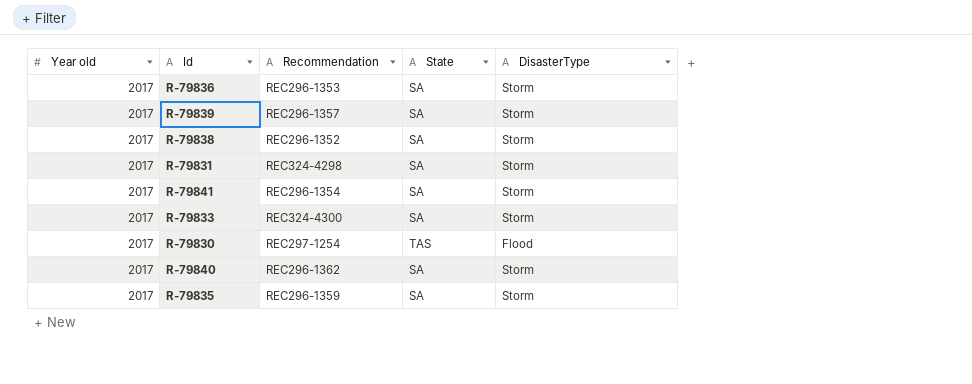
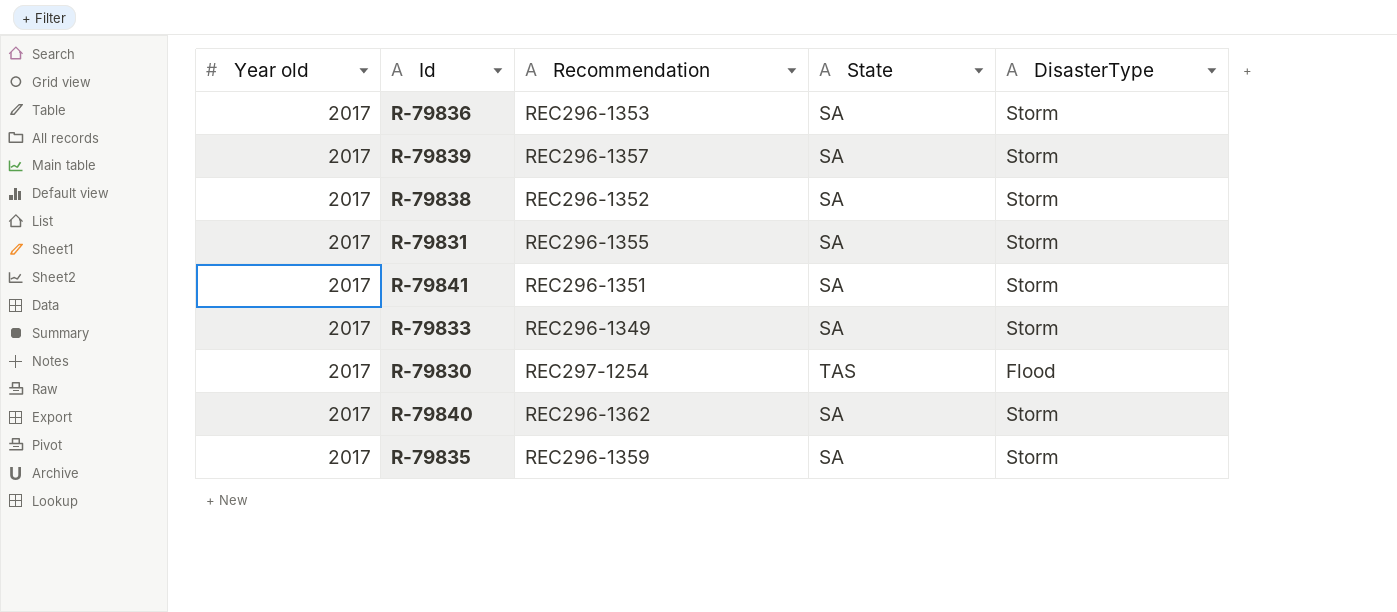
R-79831 | Recommendation: REC324-4298 -> REC296-1355
R-79841 | Recommendation: REC296-1354 -> REC296-1351
R-79833 | Recommendation: REC324-4300 -> REC296-1349

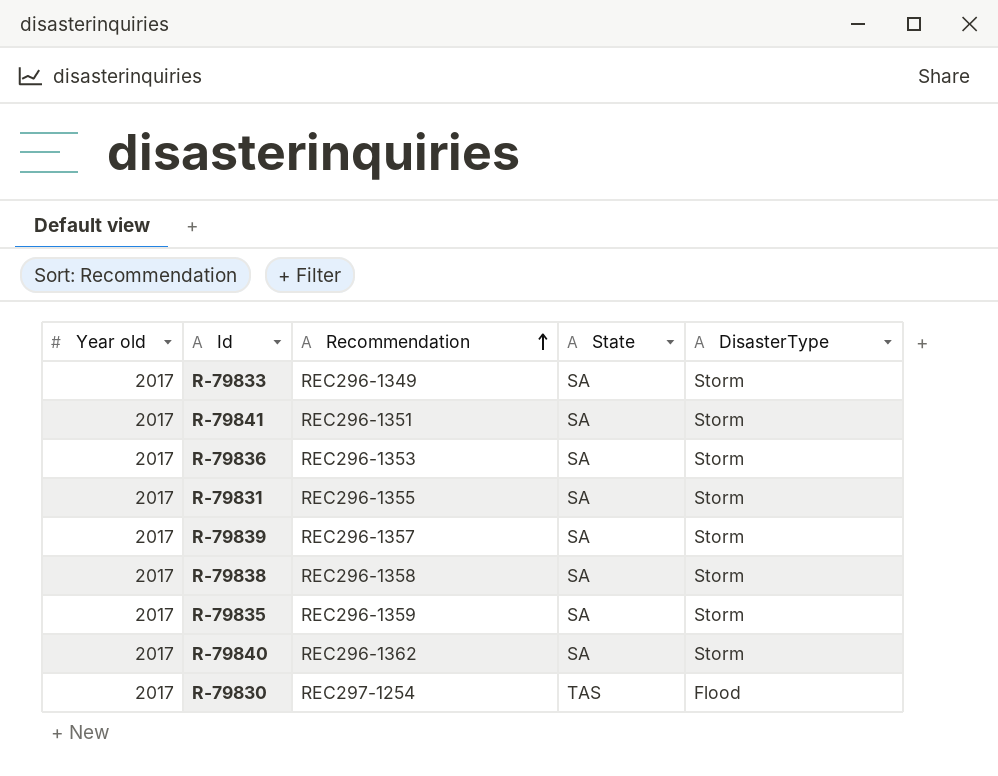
row order: none -> Recommendation ascending
R-79838 | Recommendation: REC296-1352 -> REC296-1358

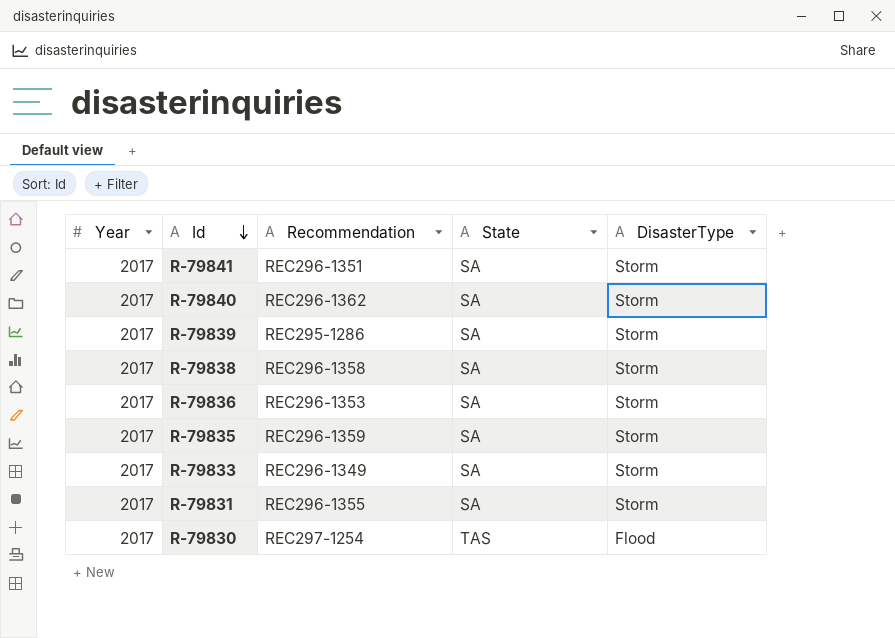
row order: Recommendation ascending -> Id descending
column name: Year old -> Year
R-79839 | Recommendation: REC296-1357 -> REC295-1286

